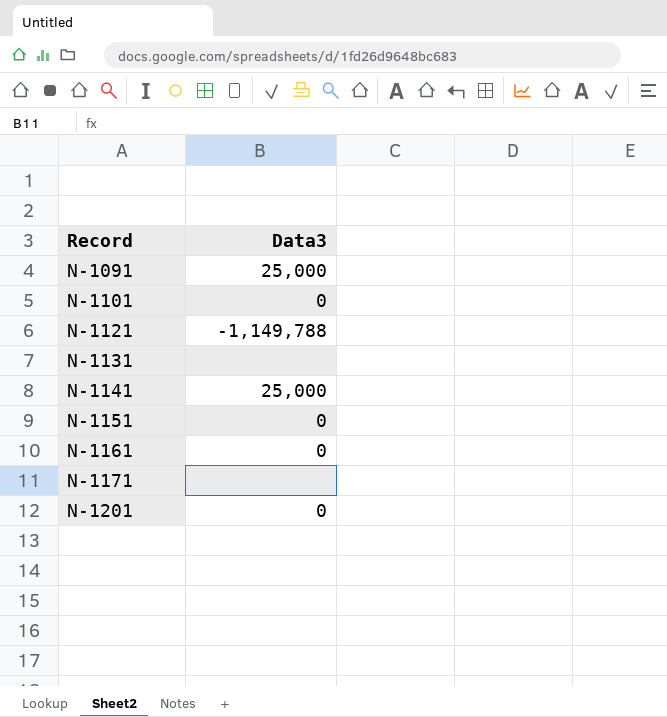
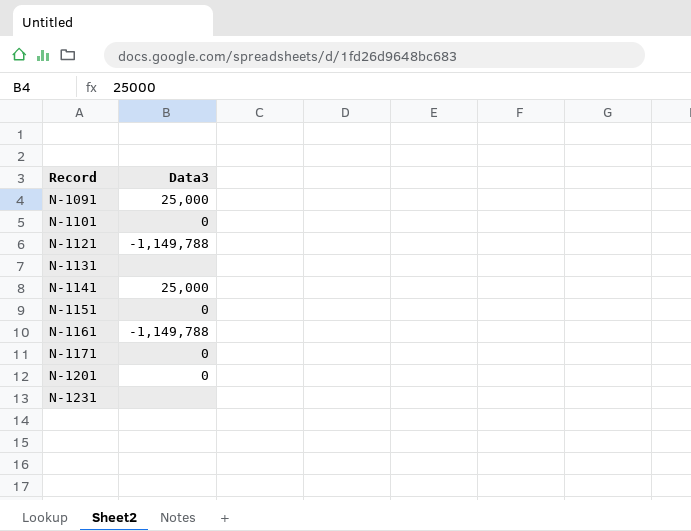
N-1161 | Data3: 0 -> -1,149,788
N-1171 | Data3: none -> 0
row N-1231: none -> none

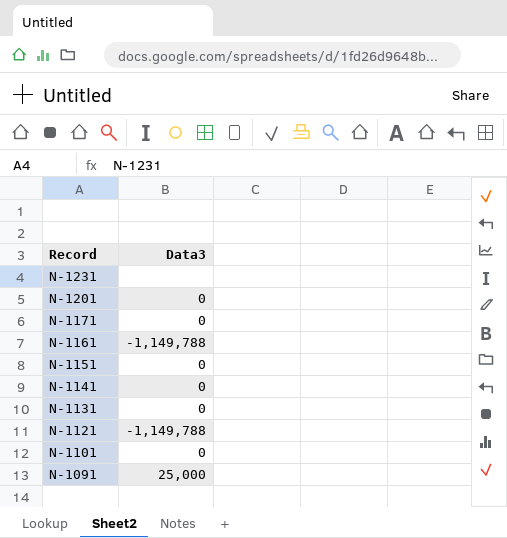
row order: Record ascending -> Record descending
N-1141 | Data3: 25,000 -> 0
N-1131 | Data3: none -> 0

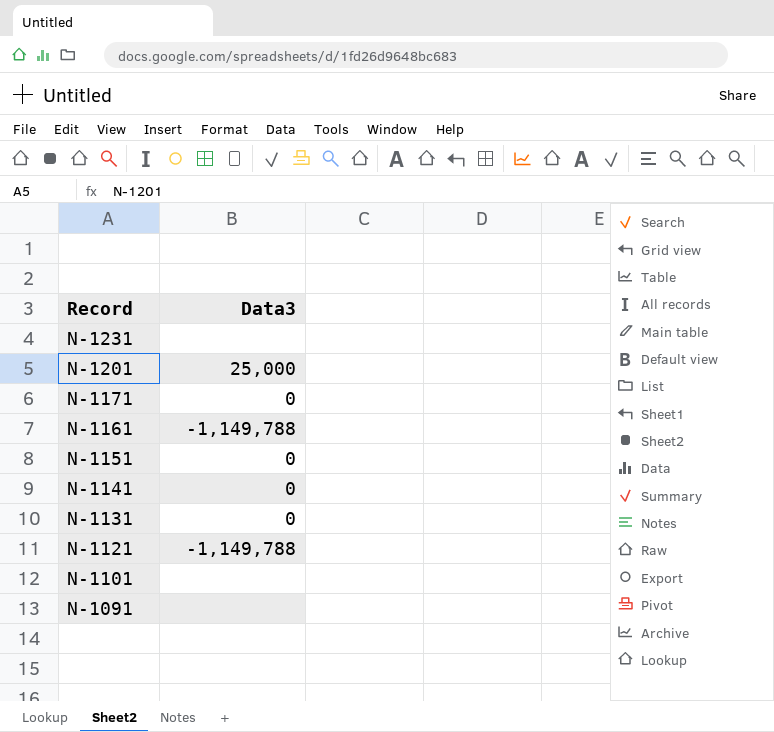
N-1201 | Data3: 0 -> 25,000
N-1101 | Data3: 0 -> none
N-1091 | Data3: 25,000 -> none

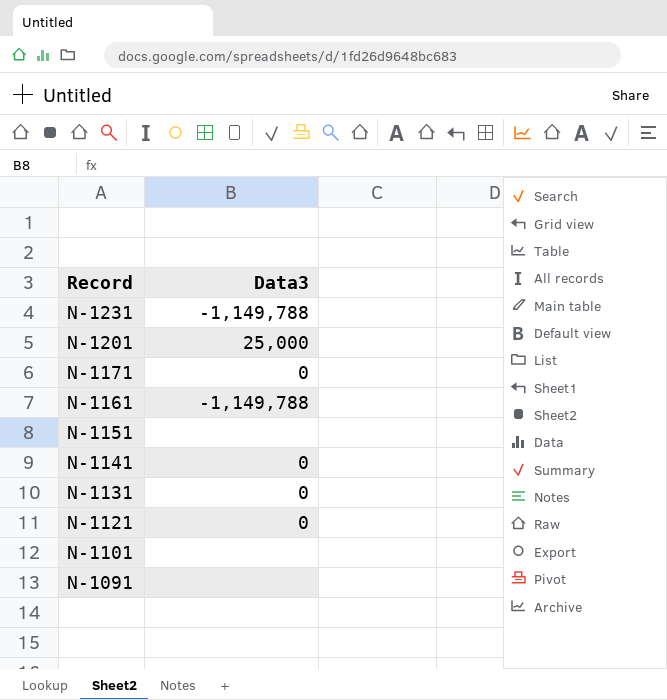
N-1231 | Data3: none -> -1,149,788
N-1151 | Data3: 0 -> none
N-1121 | Data3: -1,149,788 -> 0

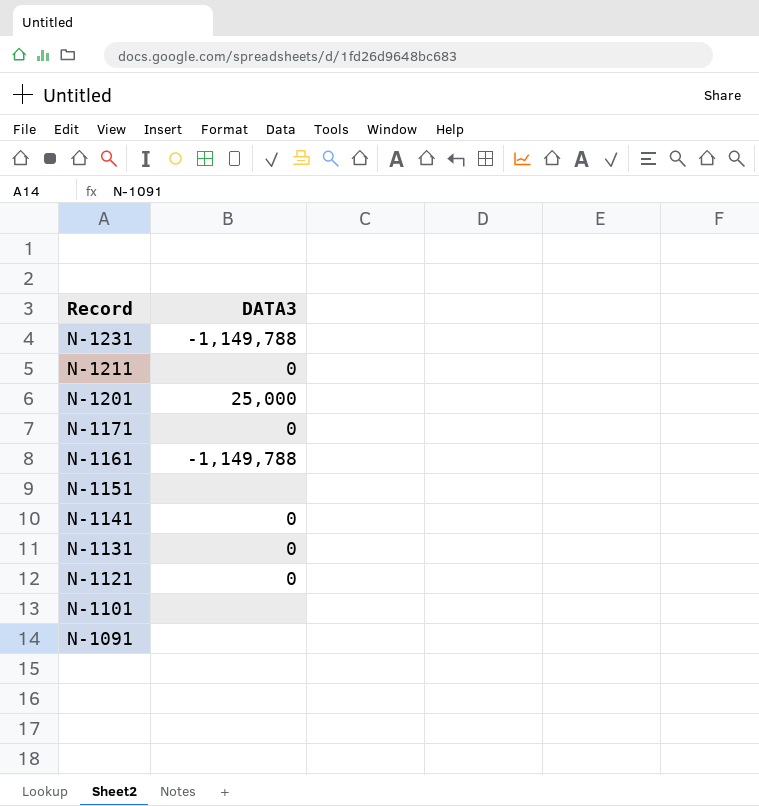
column name: Data3 -> DATA3
row N-1211: none -> 0

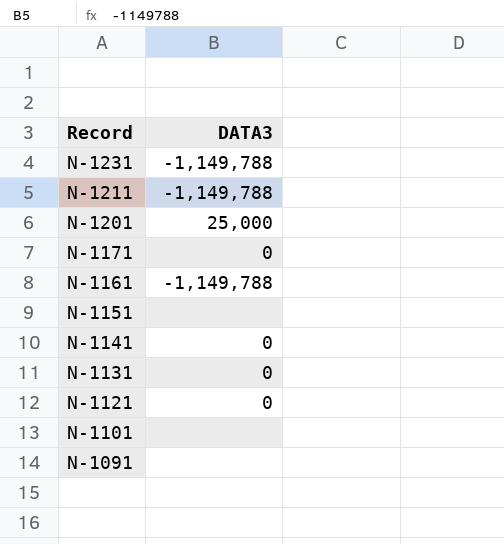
N-1211 | DATA3: 0 -> -1,149,788

